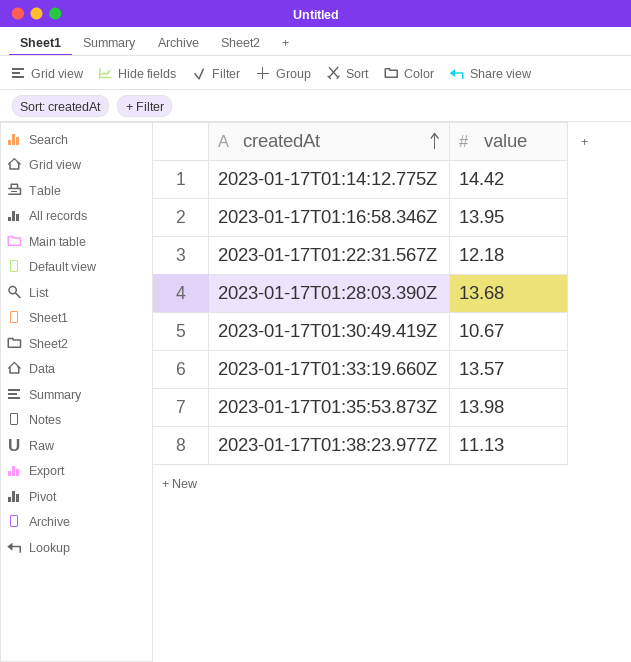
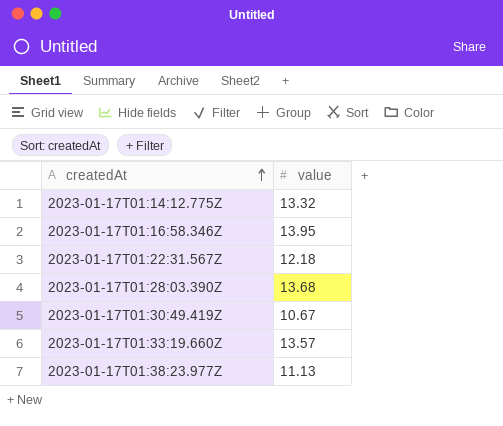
row 2023-01-17T01:35:53.873Z: 13.98 -> none
2023-01-17T01:14:12.775Z | value: 14.42 -> 13.32

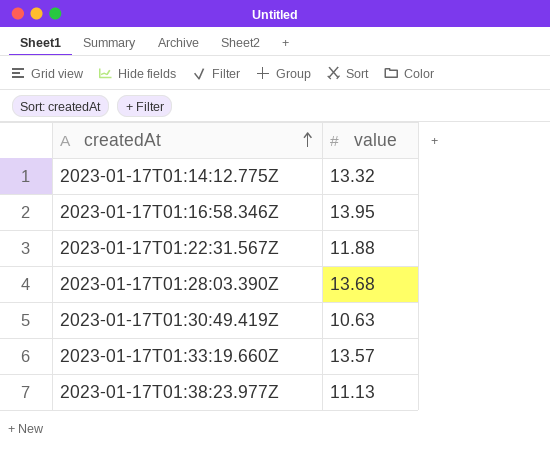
2023-01-17T01:22:31.567Z | value: 12.18 -> 11.88
2023-01-17T01:30:49.419Z | value: 10.67 -> 10.63

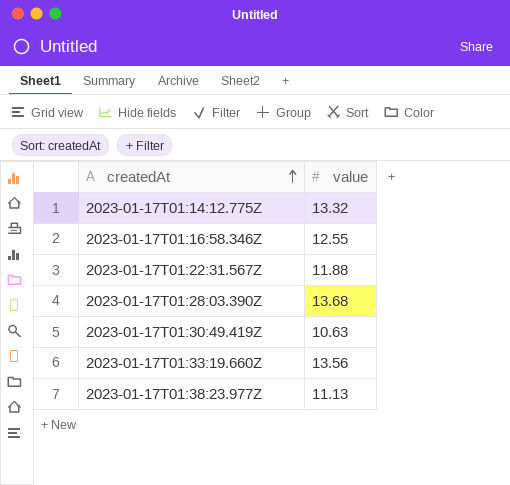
2023-01-17T01:16:58.346Z | value: 13.95 -> 12.55
2023-01-17T01:33:19.660Z | value: 13.57 -> 13.56

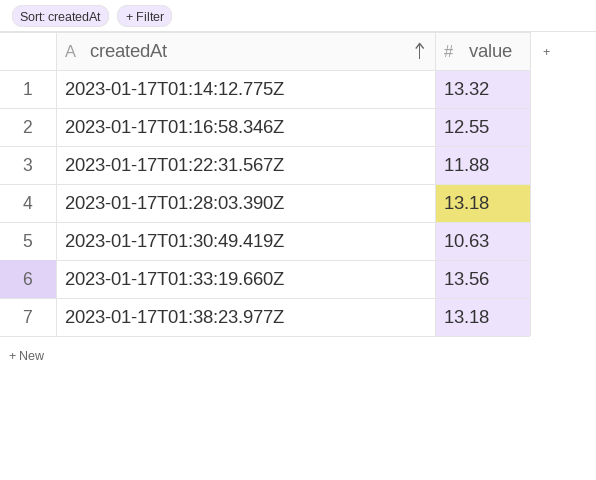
2023-01-17T01:28:03.390Z | value: 13.68 -> 13.18
2023-01-17T01:38:23.977Z | value: 11.13 -> 13.18

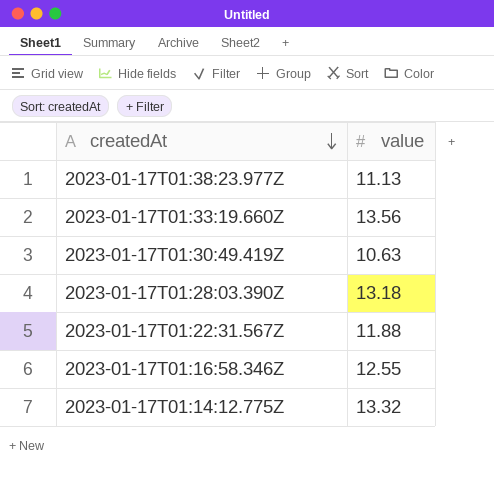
row order: createdAt ascending -> createdAt descending
2023-01-17T01:38:23.977Z | value: 13.18 -> 11.13

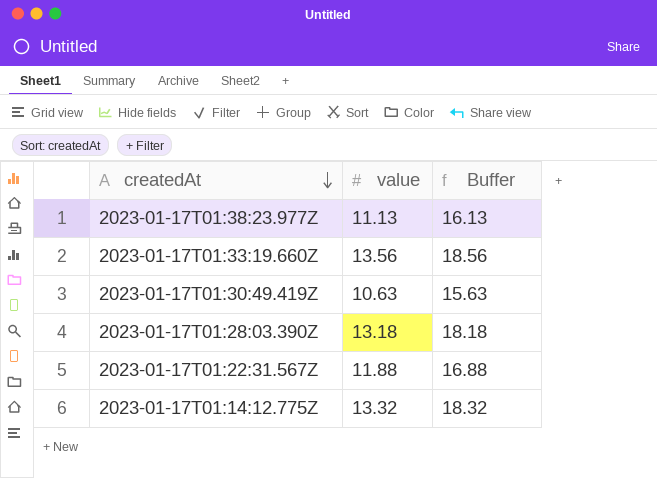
column Buffer | formula: none -> [value] + 5
row 2023-01-17T01:16:58.346Z: 12.55 -> none

